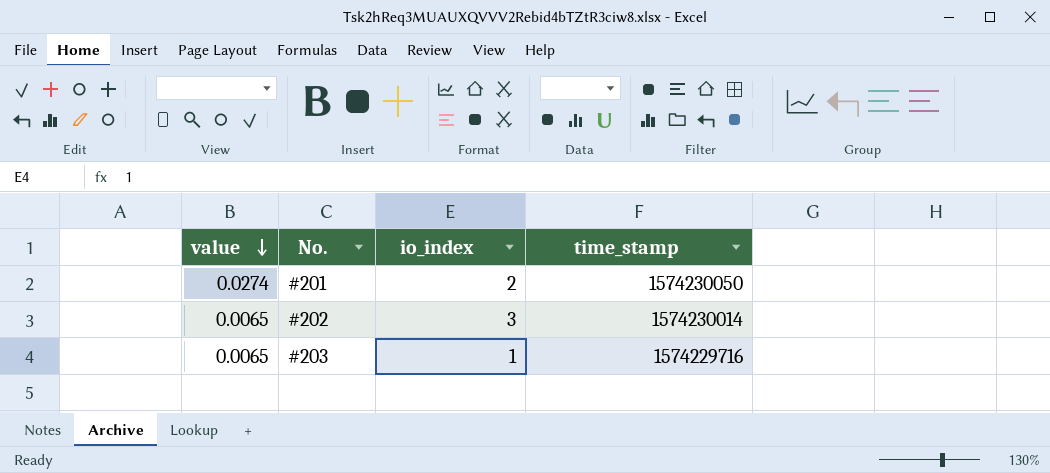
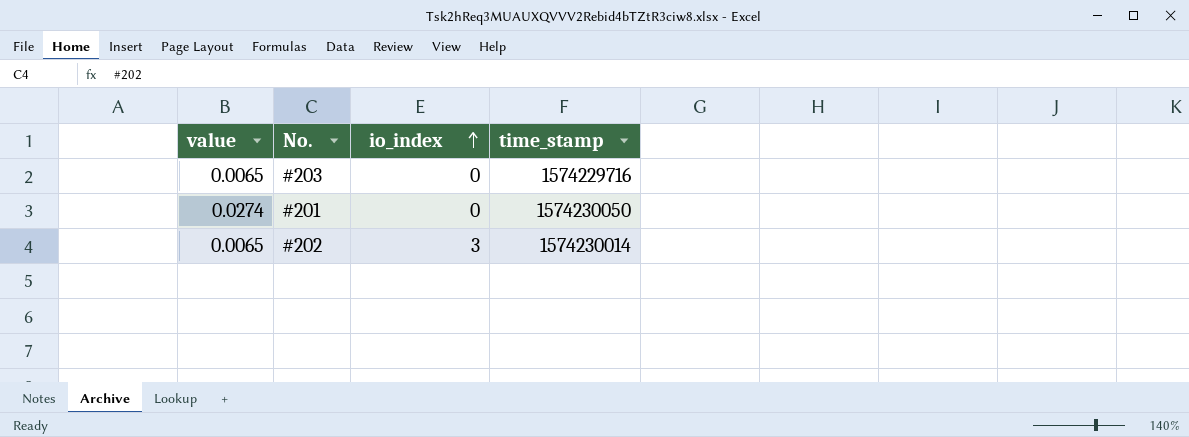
row order: value descending -> io_index ascending
#203 | io_index: 1 -> 0
#201 | io_index: 2 -> 0

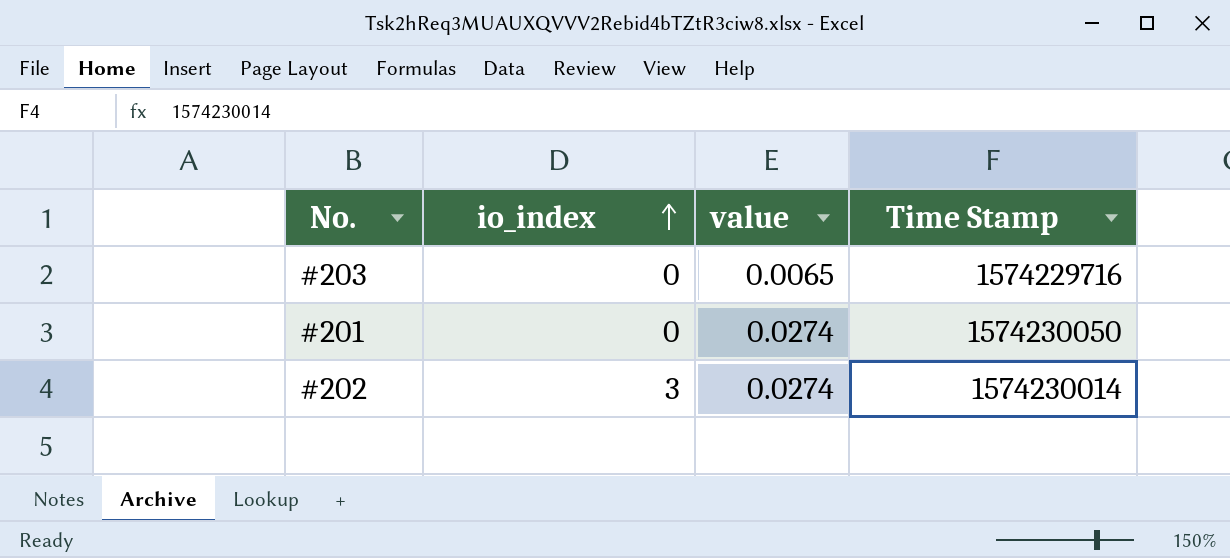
column value | position: 1 -> 3
column name: time_stamp -> Time Stamp
#202 | value: 0.0065 -> 0.0274

